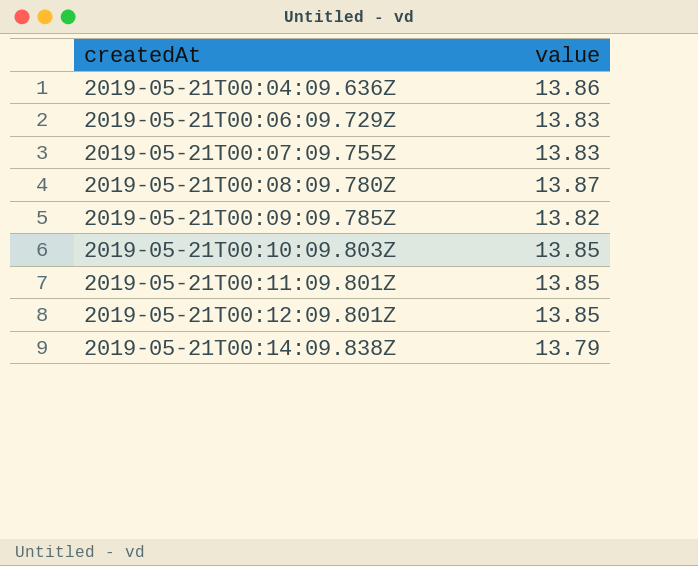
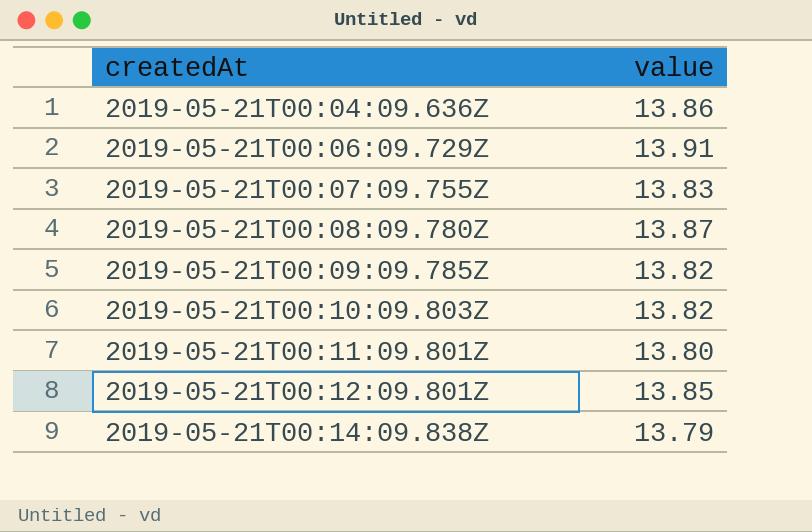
2019-05-21T00:06:09.729Z | value: 13.83 -> 13.91
2019-05-21T00:10:09.803Z | value: 13.85 -> 13.82
2019-05-21T00:11:09.801Z | value: 13.85 -> 13.80

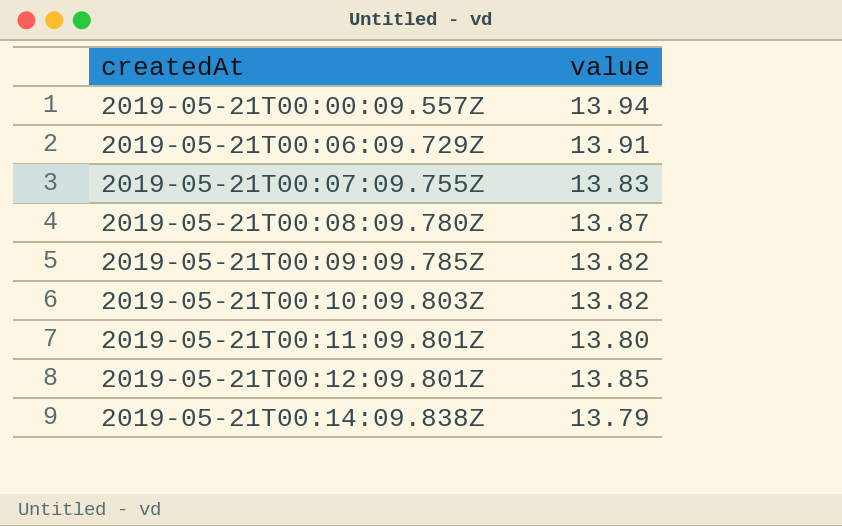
row 2019-05-21T00:04:09.636Z: 13.86 -> none
row 2019-05-21T00:00:09.557Z: none -> 13.94

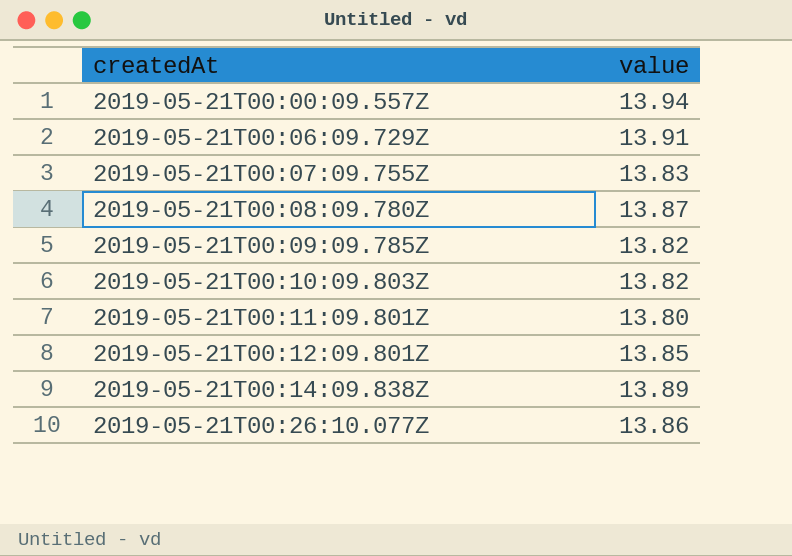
2019-05-21T00:14:09.838Z | value: 13.79 -> 13.89
row 2019-05-21T00:26:10.077Z: none -> 13.86

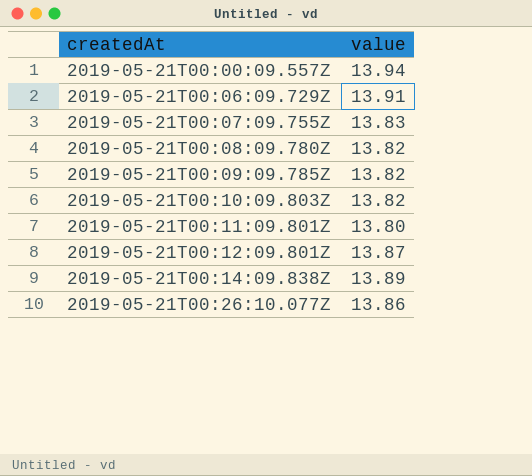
2019-05-21T00:08:09.780Z | value: 13.87 -> 13.82
2019-05-21T00:12:09.801Z | value: 13.85 -> 13.87

